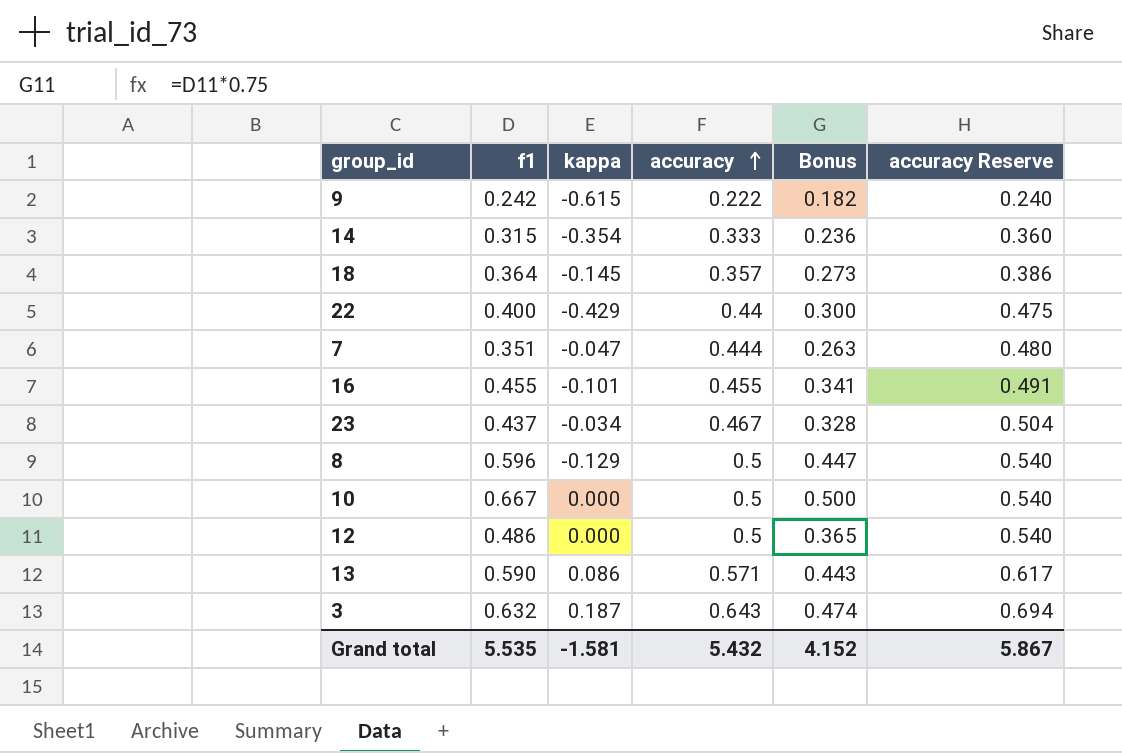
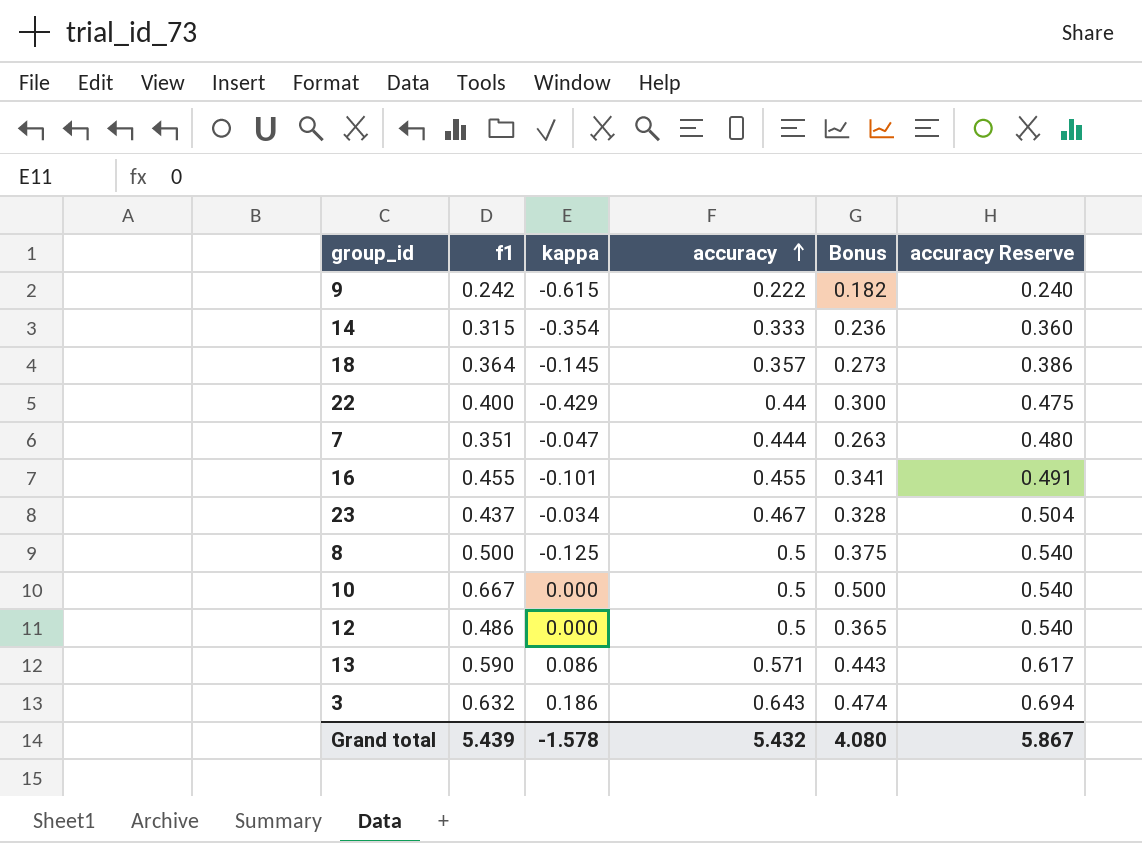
8 | f1: 0.596 -> 0.500
8 | kappa: -0.129 -> -0.125
8 | Bonus: 0.447 -> 0.375
3 | kappa: 0.187 -> 0.186
Grand total | f1: 5.535 -> 5.439
Grand total | kappa: -1.581 -> -1.578
Grand total | Bonus: 4.152 -> 4.080

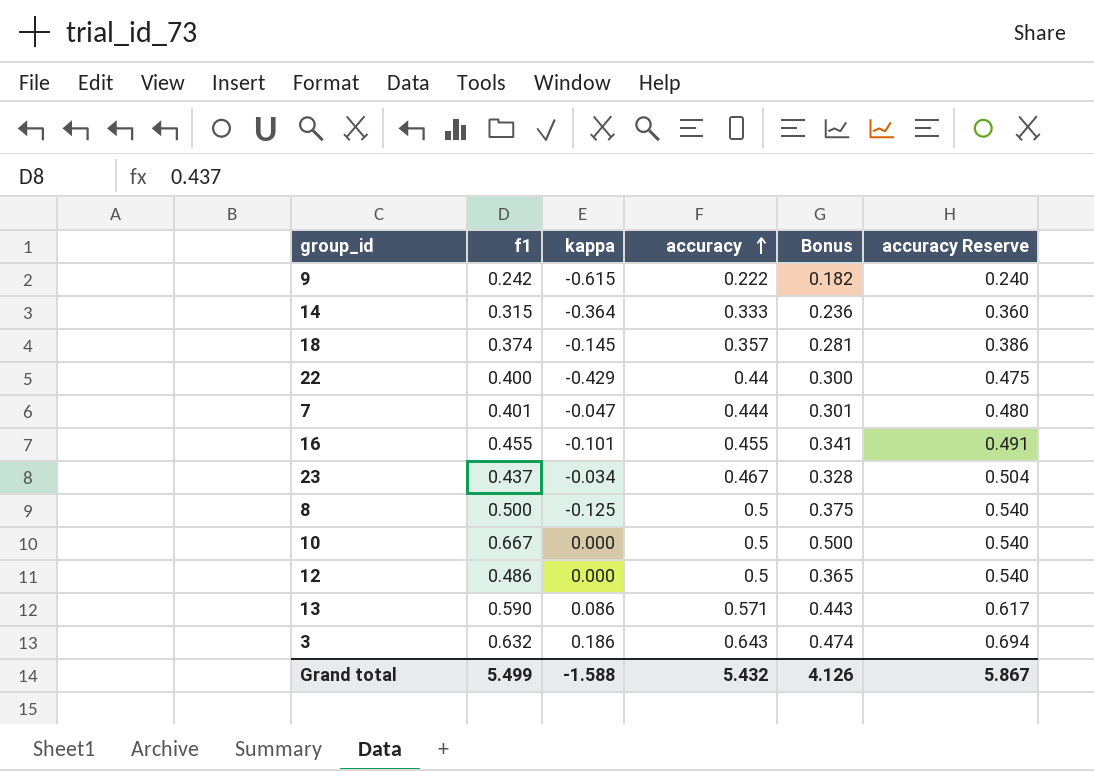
14 | kappa: -0.354 -> -0.364
18 | f1: 0.364 -> 0.374
18 | Bonus: 0.273 -> 0.281
7 | f1: 0.351 -> 0.401
7 | Bonus: 0.263 -> 0.301
Grand total | f1: 5.439 -> 5.499
Grand total | kappa: -1.578 -> -1.588
Grand total | Bonus: 4.080 -> 4.126

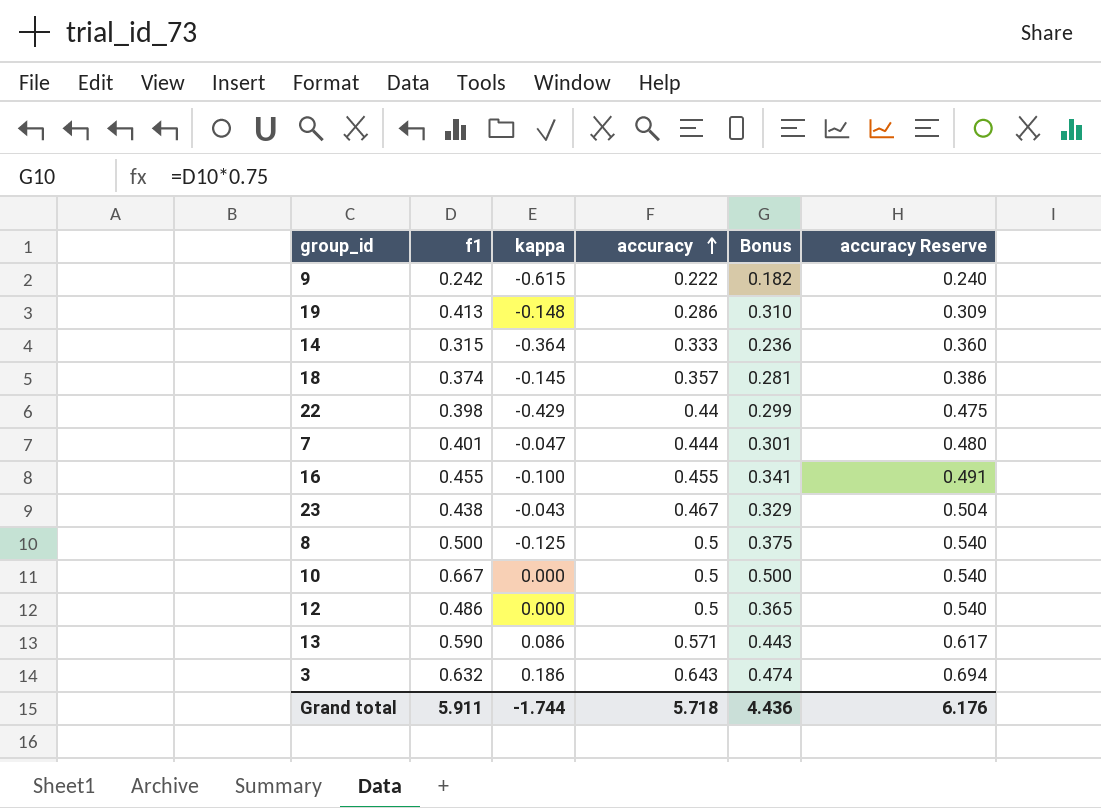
row 19: none -> 0.413 | -0.148 | 0.286 | 0.310 | 0.309
22 | f1: 0.400 -> 0.398
22 | Bonus: 0.300 -> 0.299
16 | kappa: -0.101 -> -0.100
23 | f1: 0.437 -> 0.438
23 | kappa: -0.034 -> -0.043
23 | Bonus: 0.328 -> 0.329
Grand total | f1: 5.499 -> 5.911
Grand total | kappa: -1.588 -> -1.744
Grand total | accuracy: 5.432 -> 5.718
Grand total | Bonus: 4.126 -> 4.436
Grand total | accuracy Reserve: 5.867 -> 6.176

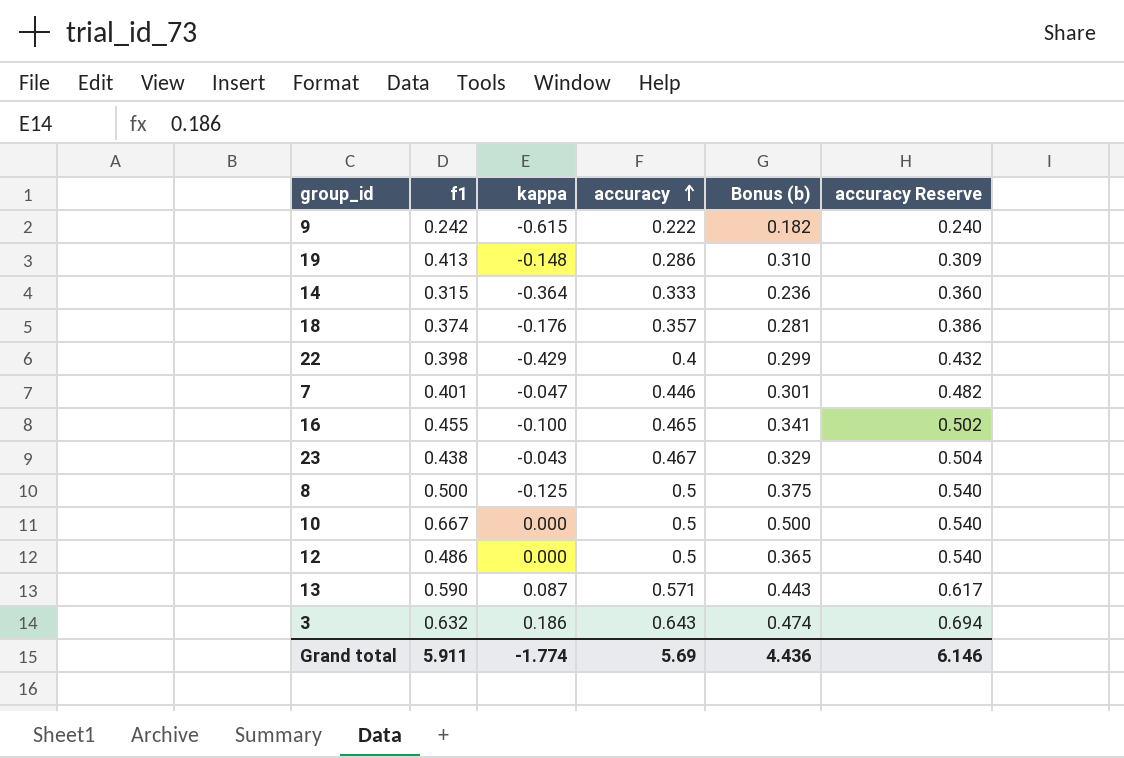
column name: Bonus -> Bonus (b)
18 | kappa: -0.145 -> -0.176
22 | accuracy: 0.44 -> 0.4
22 | accuracy Reserve: 0.475 -> 0.432
7 | accuracy: 0.444 -> 0.446
7 | accuracy Reserve: 0.480 -> 0.482
16 | accuracy: 0.455 -> 0.465
16 | accuracy Reserve: 0.491 -> 0.502
13 | kappa: 0.086 -> 0.087
Grand total | kappa: -1.744 -> -1.774
Grand total | accuracy: 5.718 -> 5.69
Grand total | accuracy Reserve: 6.176 -> 6.146

